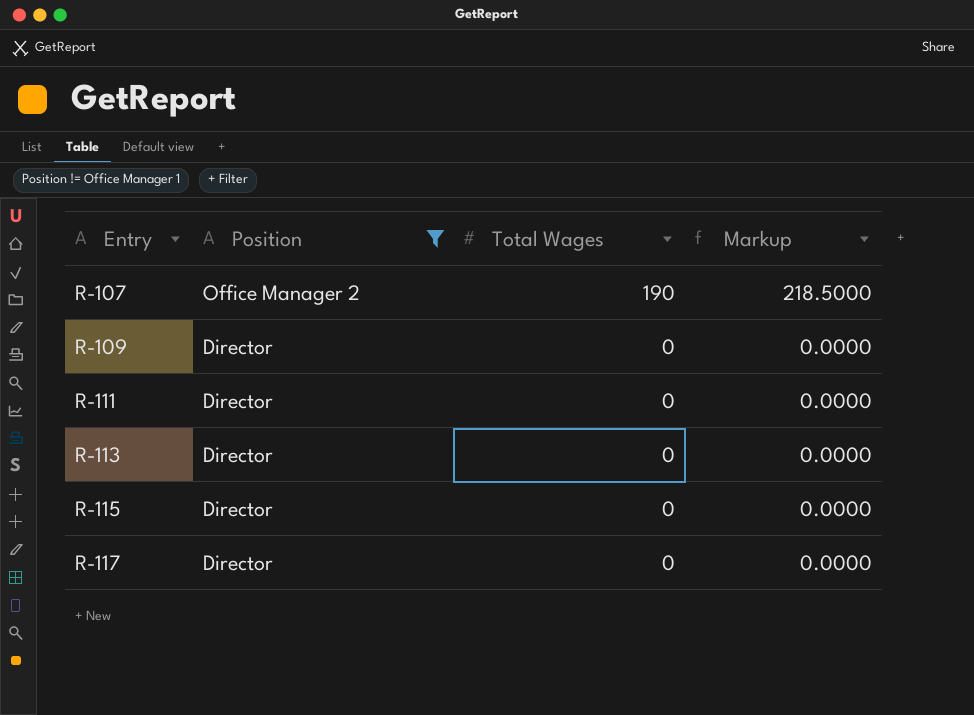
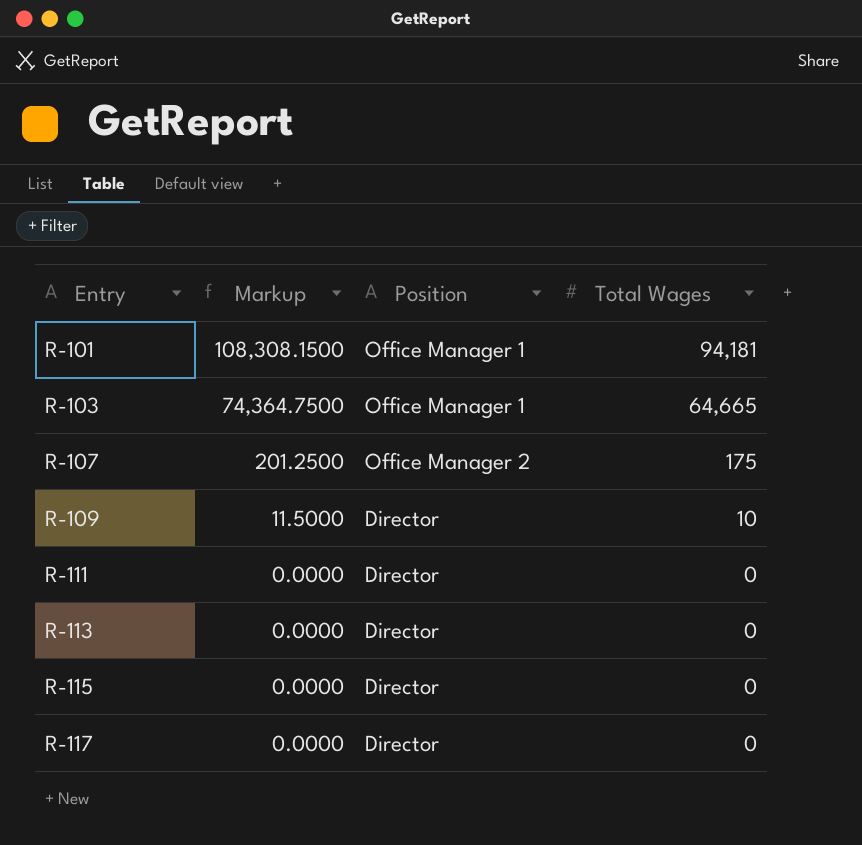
filter: Position != Office Manager 1 -> none
column Markup | position: 4 -> 2
R-107 | Markup: 218.5000 -> 201.2500
R-107 | Total Wages: 190 -> 175
R-109 | Markup: 0.0000 -> 11.5000
R-109 | Total Wages: 0 -> 10

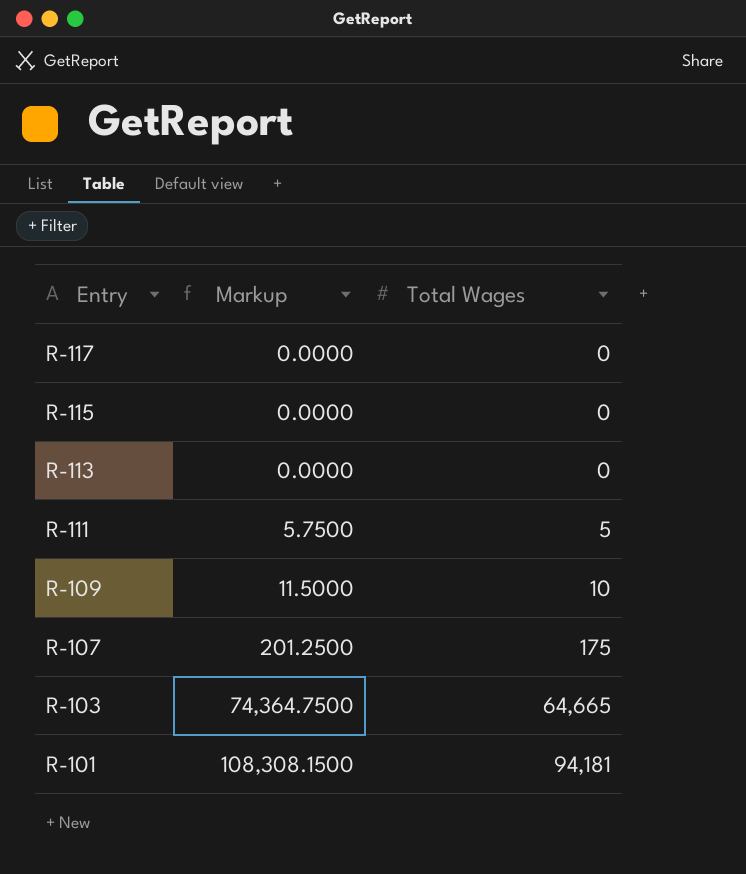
row order: Entry ascending -> Entry descending
column Position | position: 3 -> none
R-111 | Markup: 0.0000 -> 5.7500
R-111 | Total Wages: 0 -> 5

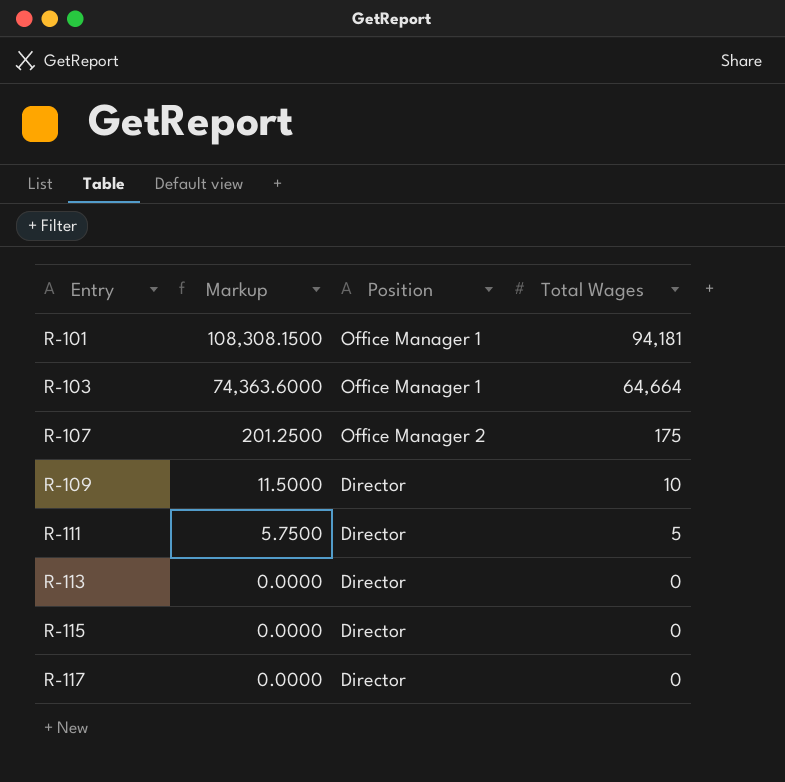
row order: Entry descending -> Entry ascending
column Position | position: none -> 3
R-103 | Markup: 74,364.7500 -> 74,363.6000
R-103 | Total Wages: 64,665 -> 64,664

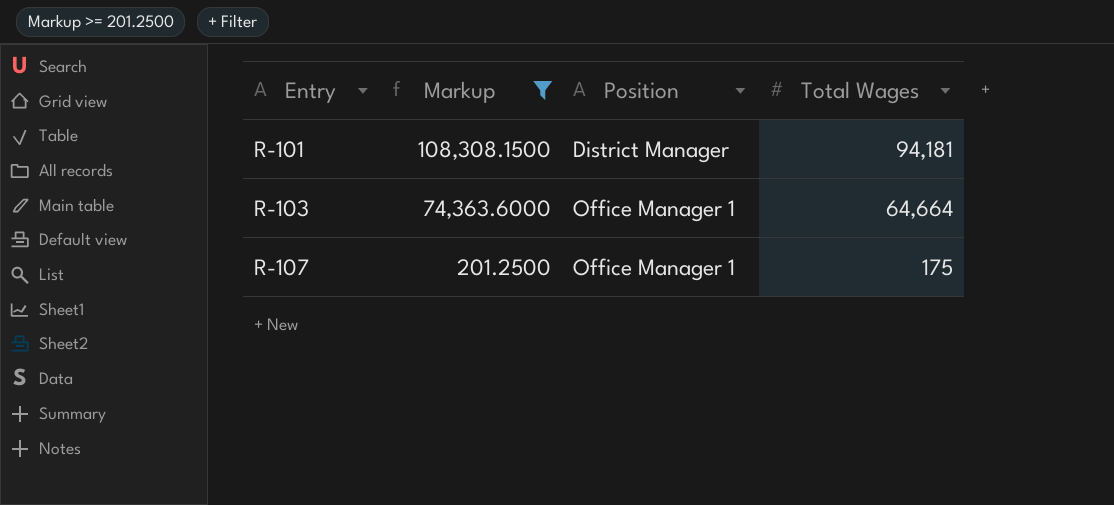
filter: none -> Markup >= 201.2500
R-101 | Position: Office Manager 1 -> District Manager
R-107 | Position: Office Manager 2 -> Office Manager 1

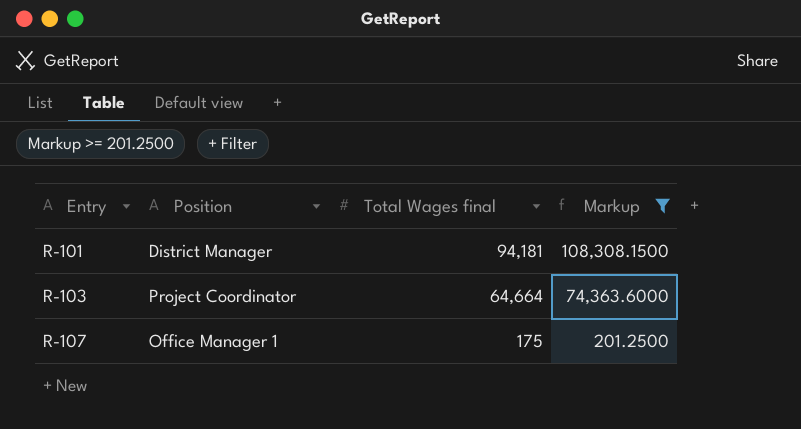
column name: Total Wages -> Total Wages final
column Markup | position: 2 -> 4
R-103 | Position: Office Manager 1 -> Project Coordinator

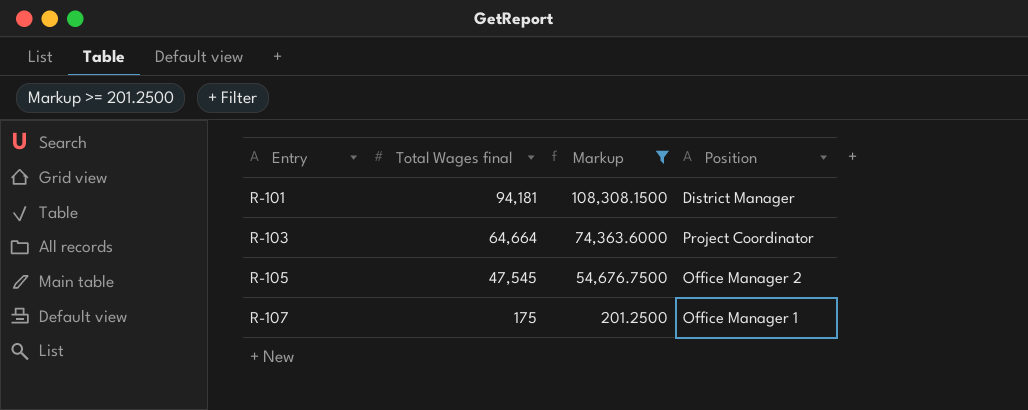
column Position | position: 2 -> 4
row R-105: none -> 47,545 | 54,676.7500 | Office Manager 2

